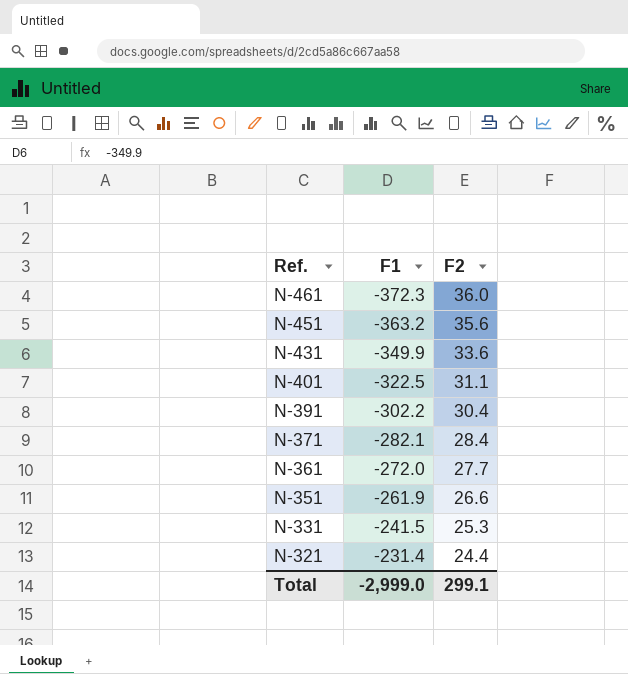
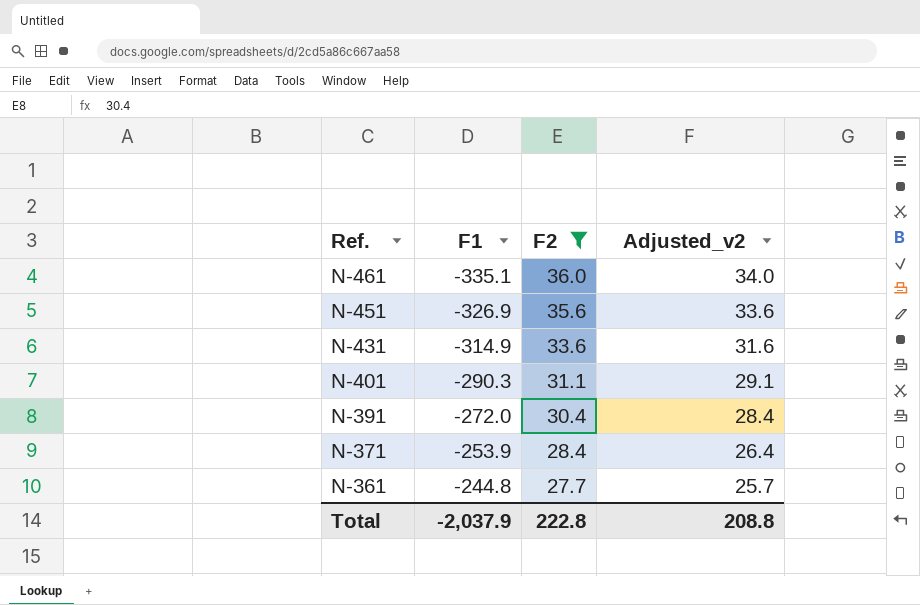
filter: none -> F2 >= 27.7
column Adjusted_v2 | formula: none -> [F2] - 2
N-461 | F1: -372.3 -> -335.1
N-451 | F1: -363.2 -> -326.9
N-431 | F1: -349.9 -> -314.9
N-401 | F1: -322.5 -> -290.3
N-391 | F1: -302.2 -> -272.0
N-371 | F1: -282.1 -> -253.9
N-361 | F1: -272.0 -> -244.8
Total | F1: -2,999.0 -> -2,037.9
Total | F2: 299.1 -> 222.8

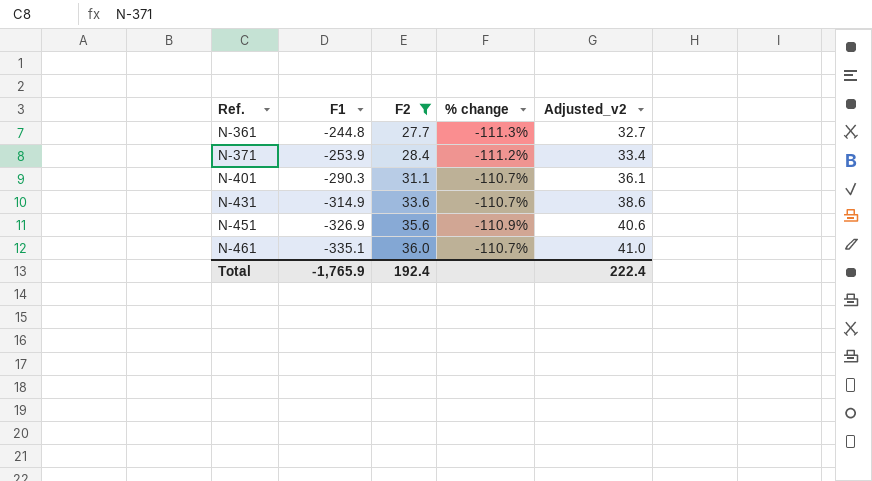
row order: Ref. descending -> Ref. ascending
column % change | formula: none -> ([F2] - [F1]) / [F1]
column Adjusted_v2 | formula: [F2] - 2 -> [F2] + 5
row N-391: -272.0 | 30.4 | 28.4 -> none
Total | F1: -2,037.9 -> -1,765.9
Total | F2: 222.8 -> 192.4
Total | Adjusted_v2: 208.8 -> 222.4

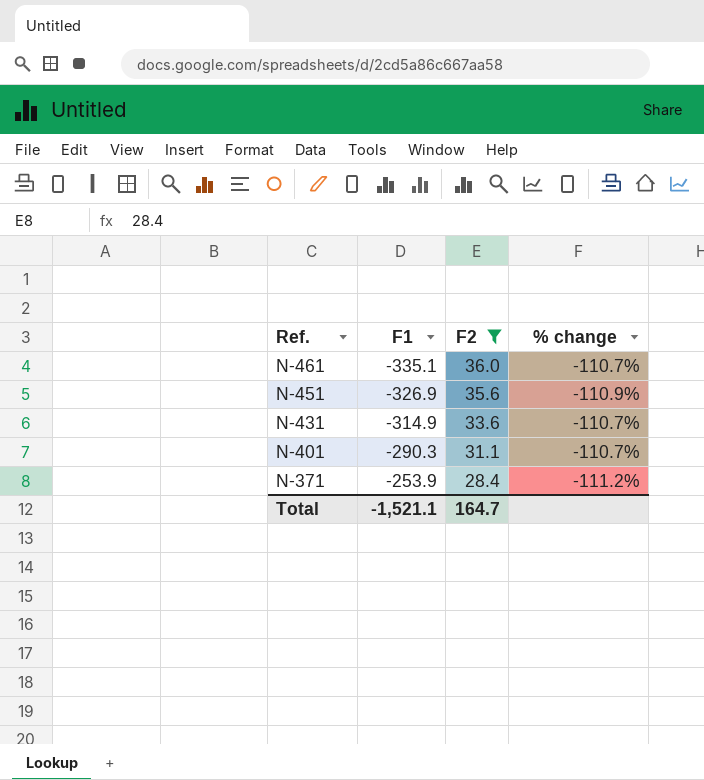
row order: Ref. ascending -> Ref. descending
column Adjusted_v2 | formula: [F2] + 5 -> none
row N-361: -244.8 | 27.7 | -111.3% | 32.7 -> none
Total | F1: -1,765.9 -> -1,521.1
Total | F2: 192.4 -> 164.7

